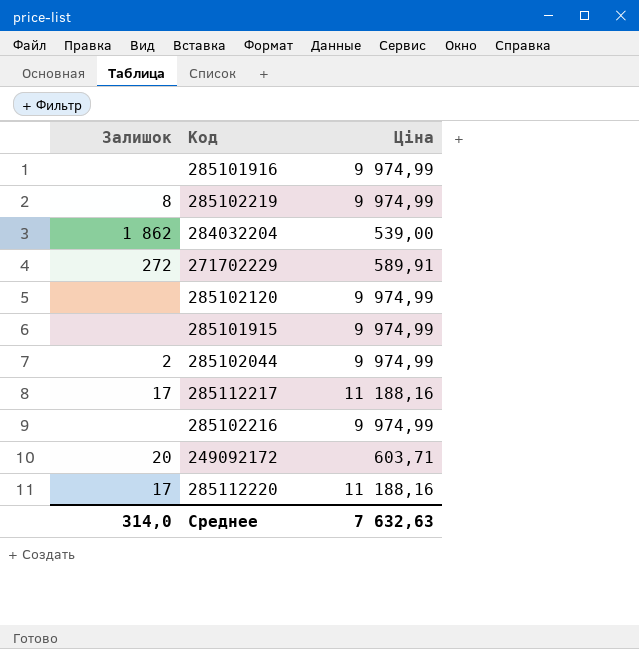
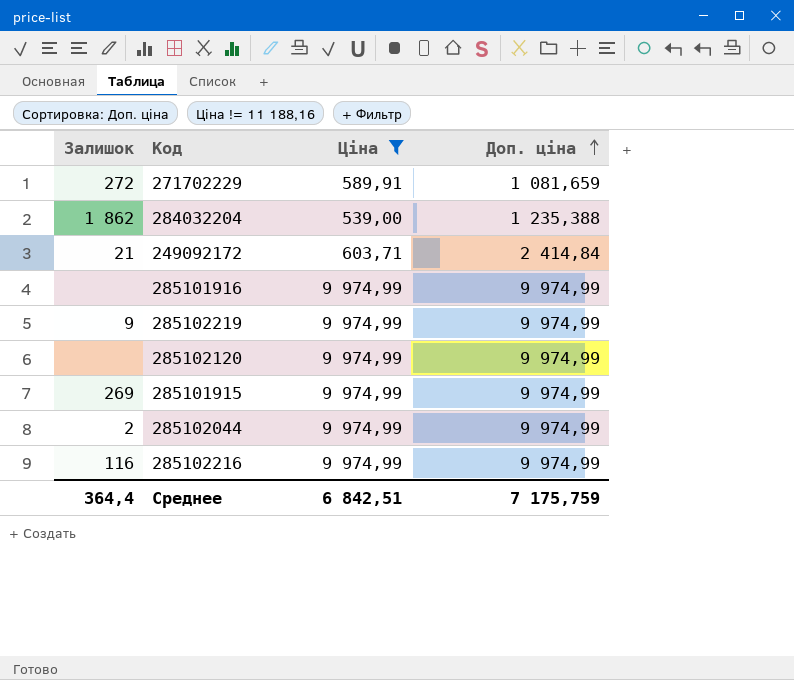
filter: none -> Ціна != 11 188,16
row order: none -> Доп. ціна ascending
column Доп. ціна | position: none -> 4
249092172 | Залишок: 20 -> 21
285102219 | Залишок: 8 -> 9
285101915 | Залишок: none -> 269
285102216 | Залишок: none -> 116
Среднее | Залишок: 314,0 -> 364,4
Среднее | Ціна: 7 632,63 -> 6 842,51

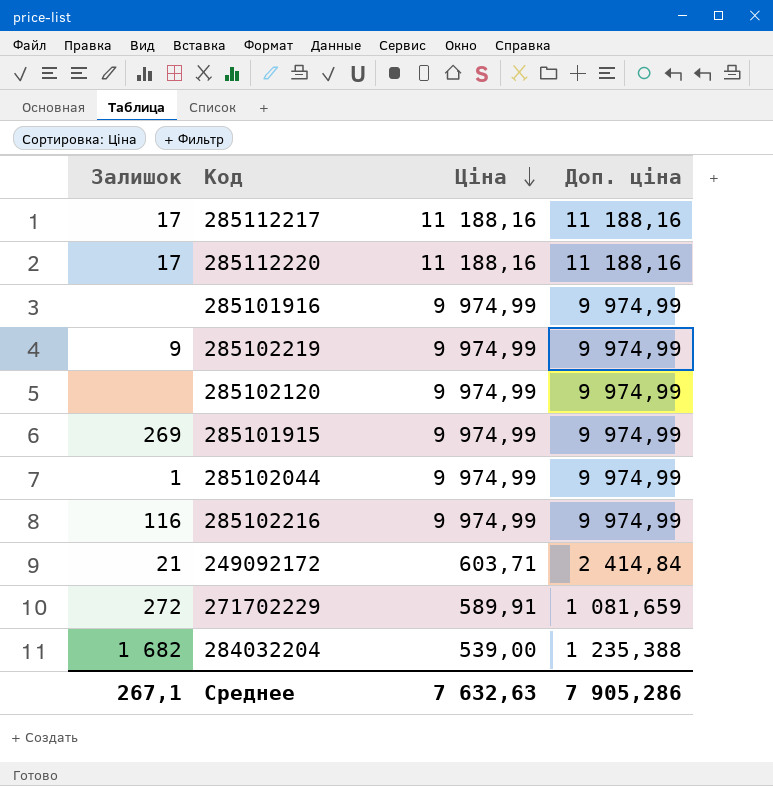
filter: Ціна != 11 188,16 -> none
row order: Доп. ціна ascending -> Ціна descending
285102044 | Залишок: 2 -> 1
284032204 | Залишок: 1 862 -> 1 682
Среднее | Залишок: 364,4 -> 267,1
Среднее | Ціна: 6 842,51 -> 7 632,63
Среднее | Доп. ціна: 7 175,759 -> 7 905,286

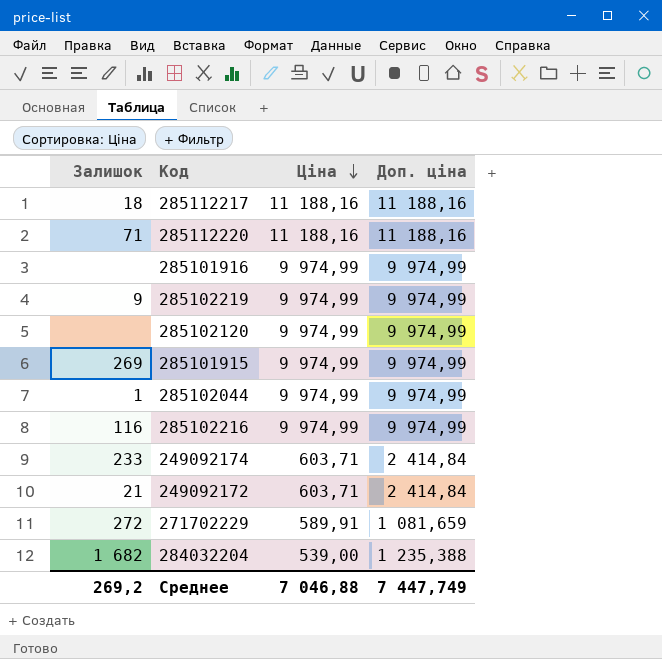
285112217 | Залишок: 17 -> 18
285112220 | Залишок: 17 -> 71
row 249092174: none -> 233 | 603,71 | 2 414,84
Среднее | Залишок: 267,1 -> 269,2
Среднее | Ціна: 7 632,63 -> 7 046,88
Среднее | Доп. ціна: 7 905,286 -> 7 447,749

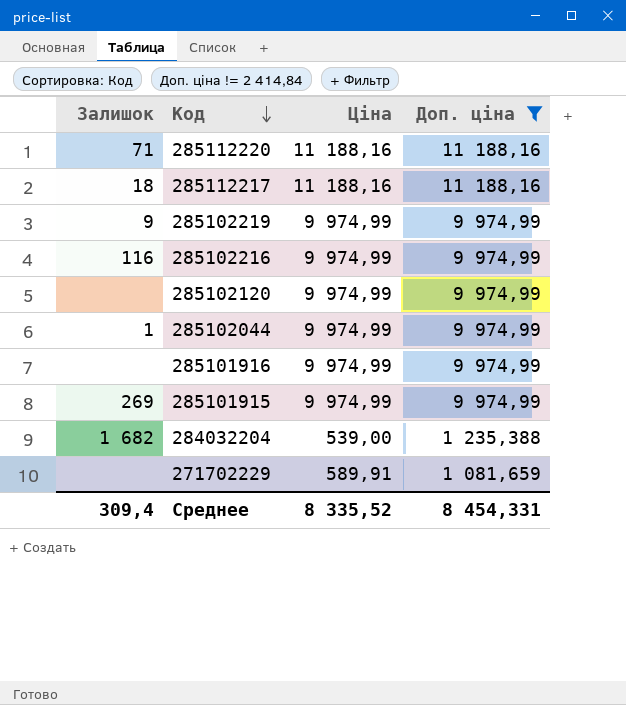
filter: none -> Доп. ціна != 2 414,84
row order: Ціна descending -> Код descending
271702229 | Залишок: 272 -> none
Среднее | Залишок: 269,2 -> 309,4
Среднее | Ціна: 7 046,88 -> 8 335,52
Среднее | Доп. ціна: 7 447,749 -> 8 454,331

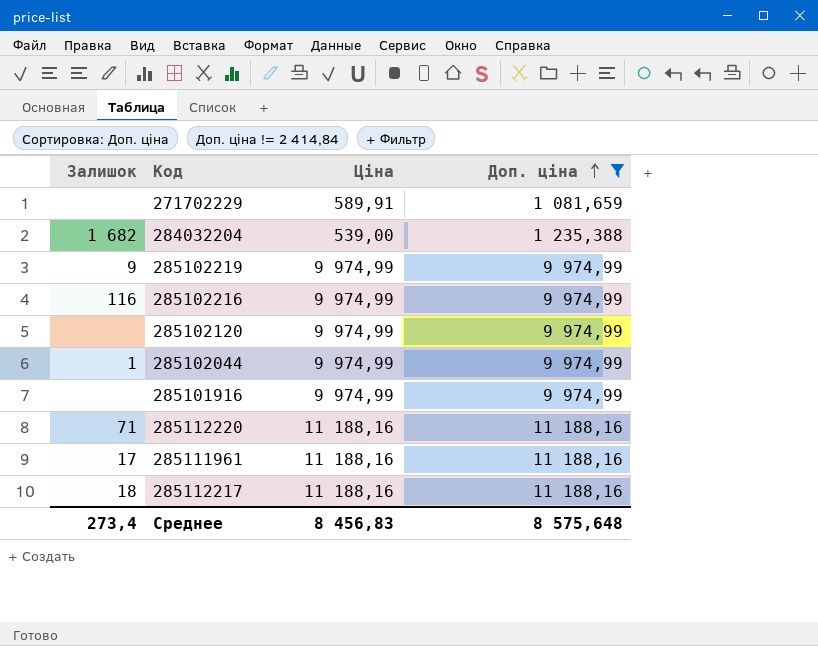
row order: Код descending -> Доп. ціна ascending
row 285101915: 269 | 9 974,99 | 9 974,99 -> none
row 285111961: none -> 17 | 11 188,16 | 11 188,16
Среднее | Залишок: 309,4 -> 273,4
Среднее | Ціна: 8 335,52 -> 8 456,83
Среднее | Доп. ціна: 8 454,331 -> 8 575,648

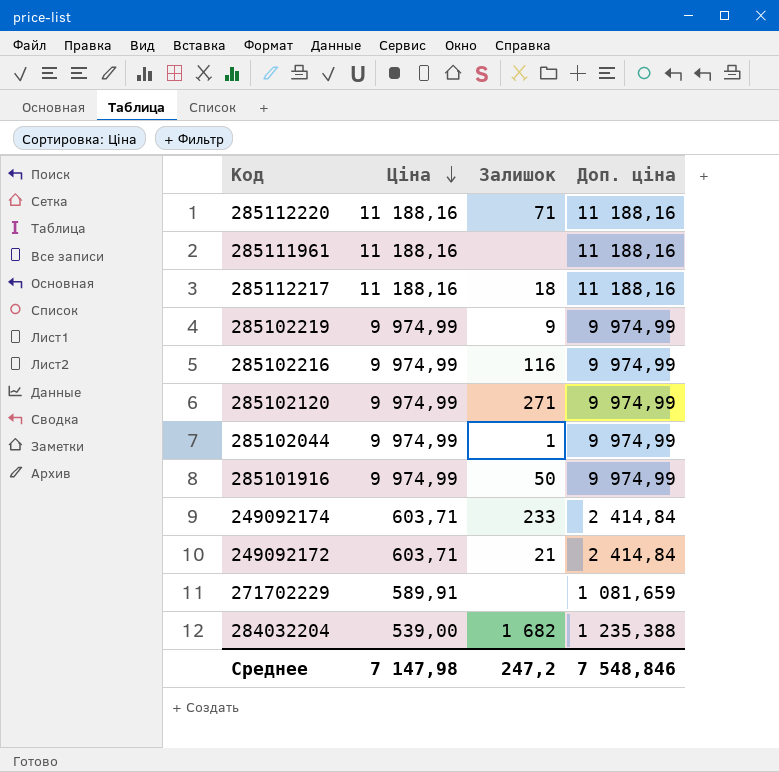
filter: Доп. ціна != 2 414,84 -> none
row order: Доп. ціна ascending -> Ціна descending
column Залишок | position: 1 -> 3
285111961 | Залишок: 17 -> none
285102120 | Залишок: none -> 271
285101916 | Залишок: none -> 50
Среднее | Ціна: 8 456,83 -> 7 147,98
Среднее | Залишок: 273,4 -> 247,2
Среднее | Доп. ціна: 8 575,648 -> 7 548,846

